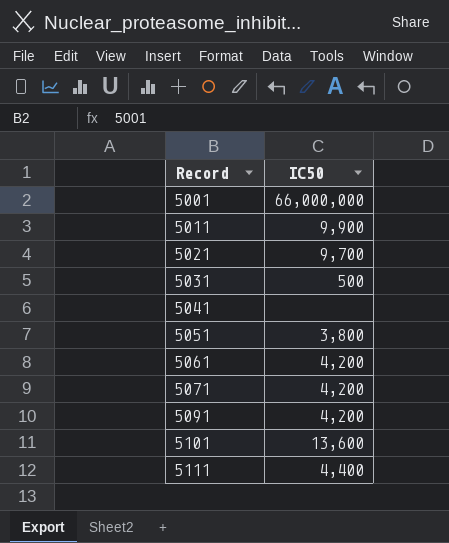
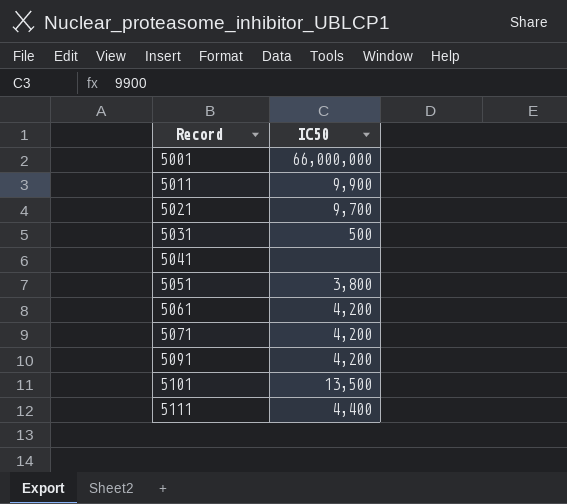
5101 | IC50: 13,600 -> 13,500

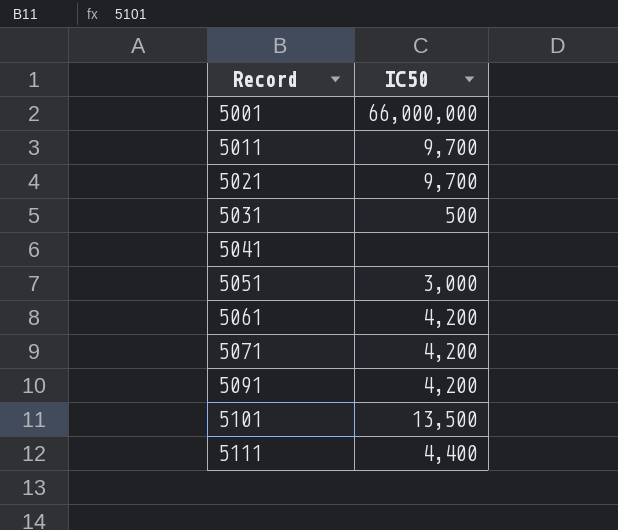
5011 | IC50: 9,900 -> 9,700
5051 | IC50: 3,800 -> 3,000

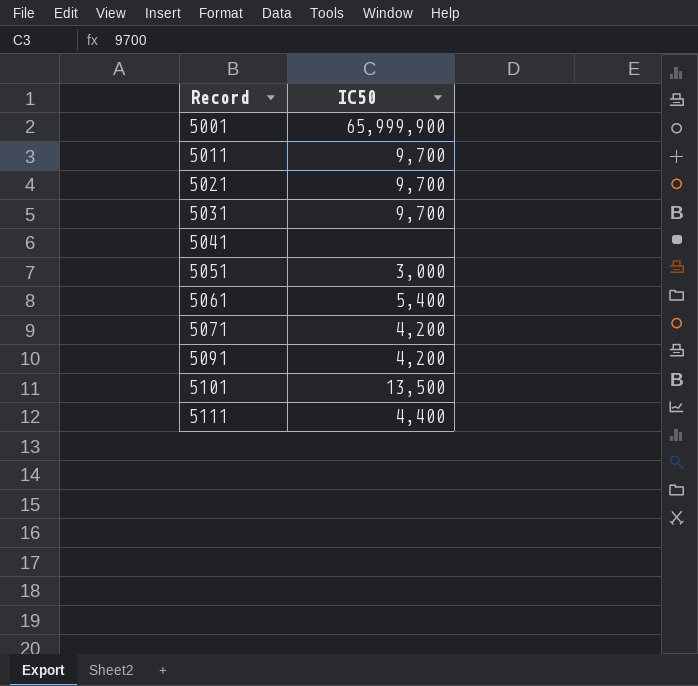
5001 | IC50: 66,000,000 -> 65,999,900
5031 | IC50: 500 -> 9,700
5061 | IC50: 4,200 -> 5,400

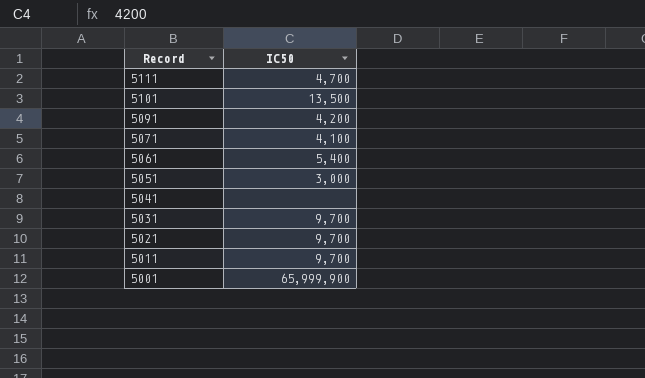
row order: Record ascending -> Record descending
5111 | IC50: 4,400 -> 4,700
5071 | IC50: 4,200 -> 4,100

